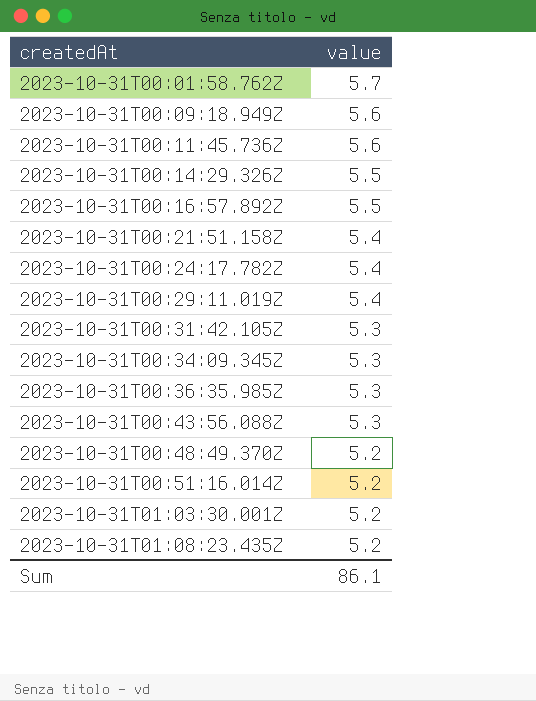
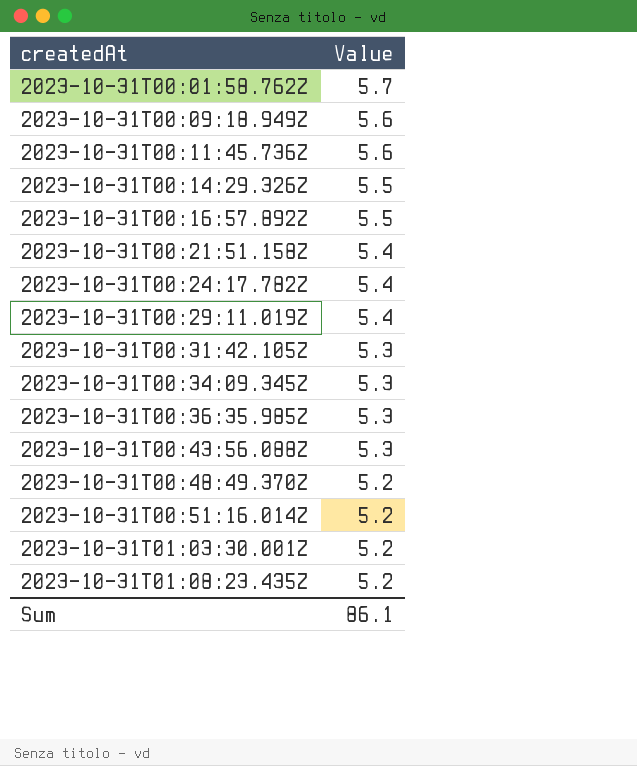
column name: value -> Value

